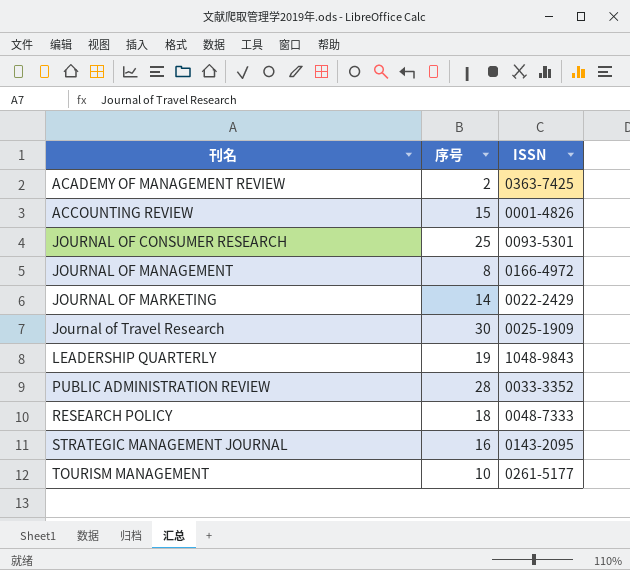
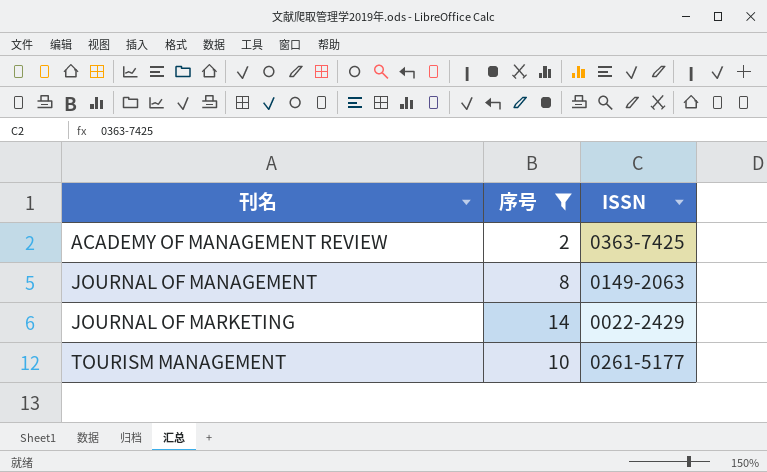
filter: none -> 序号 <= 14
JOURNAL OF MANAGEMENT | ISSN: 0166-4972 -> 0149-2063

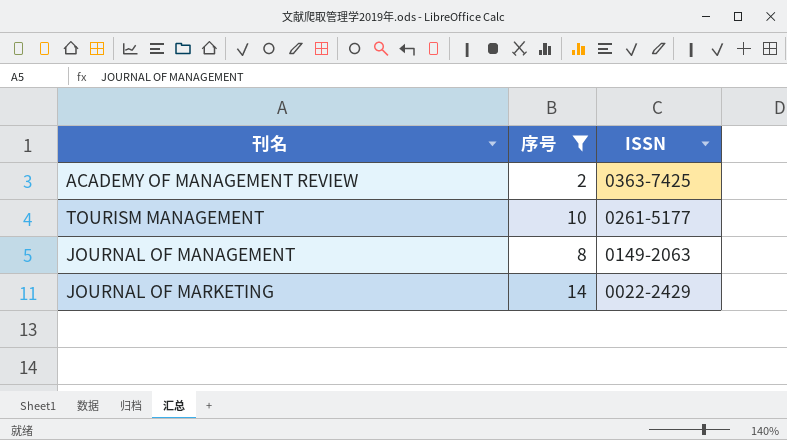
row order: 刊名 ascending -> ISSN descending

